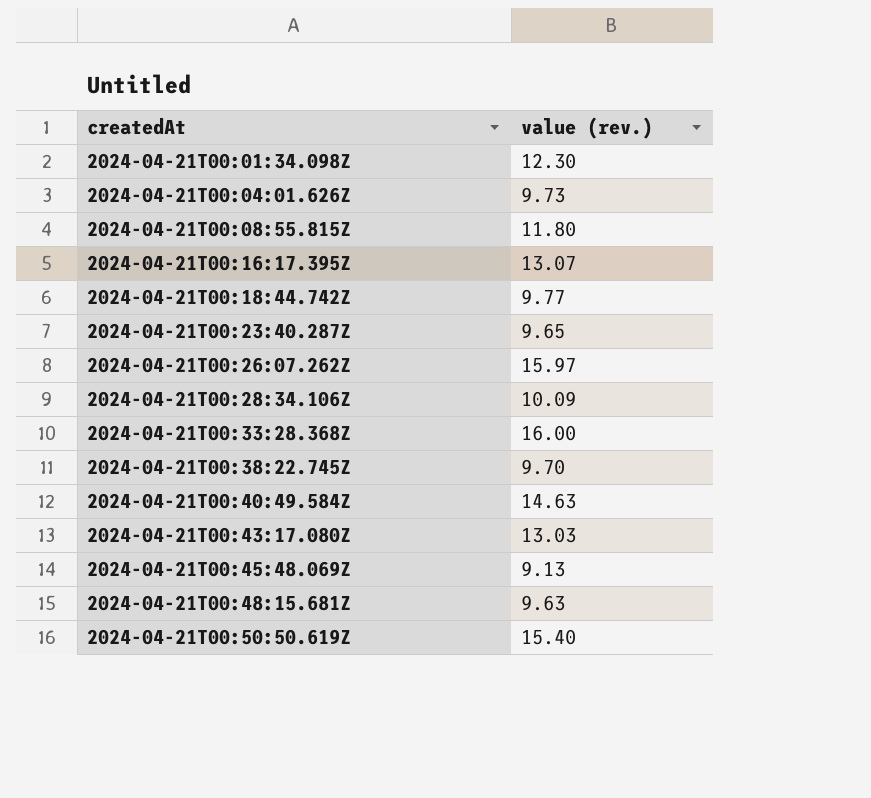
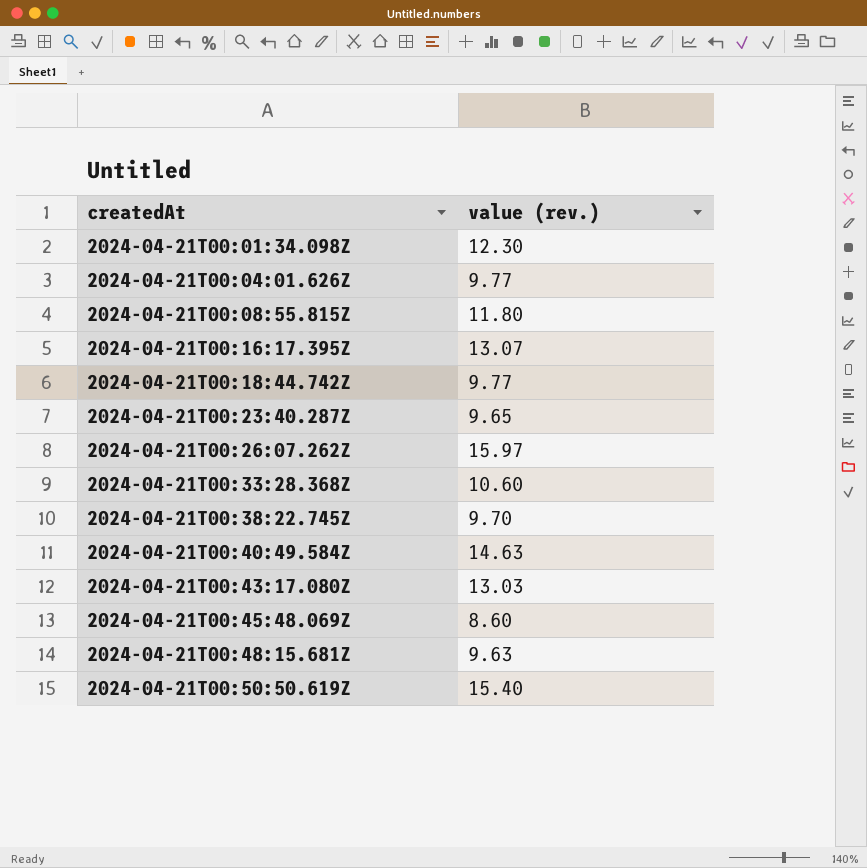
row 2024-04-21T00:28:34.106Z: 10.09 -> none
2024-04-21T00:04:01.626Z | value (rev.): 9.73 -> 9.77
2024-04-21T00:33:28.368Z | value (rev.): 16.00 -> 10.60
2024-04-21T00:45:48.069Z | value (rev.): 9.13 -> 8.60

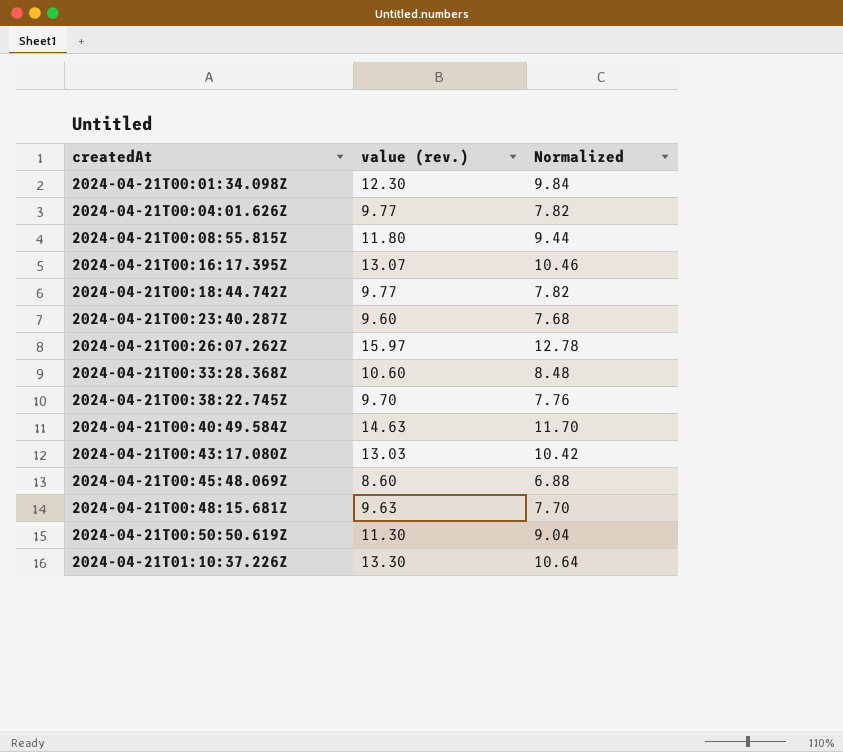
column Normalized | formula: none -> [value (rev.)] * 0.8
2024-04-21T00:23:40.287Z | value (rev.): 9.65 -> 9.60
2024-04-21T00:50:50.619Z | value (rev.): 15.40 -> 11.30
row 2024-04-21T01:10:37.226Z: none -> 13.30 | 10.64

